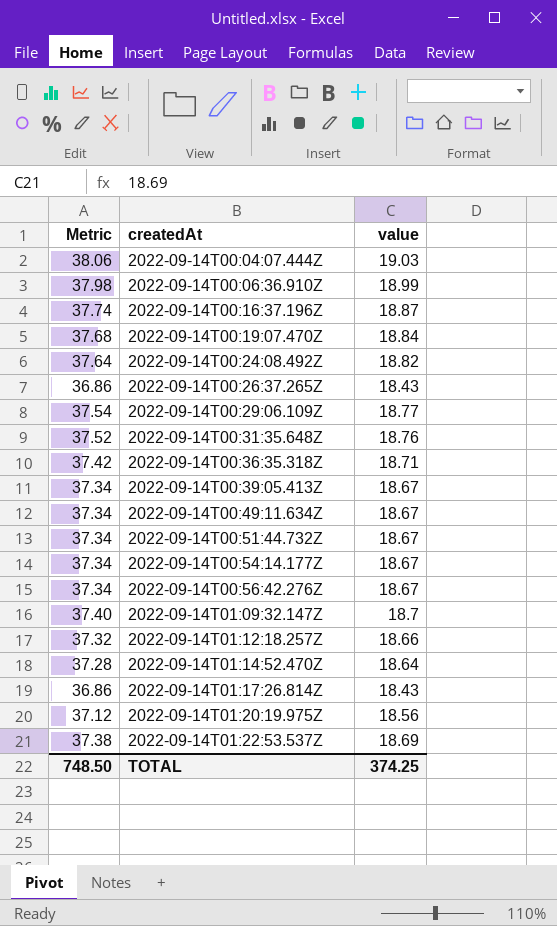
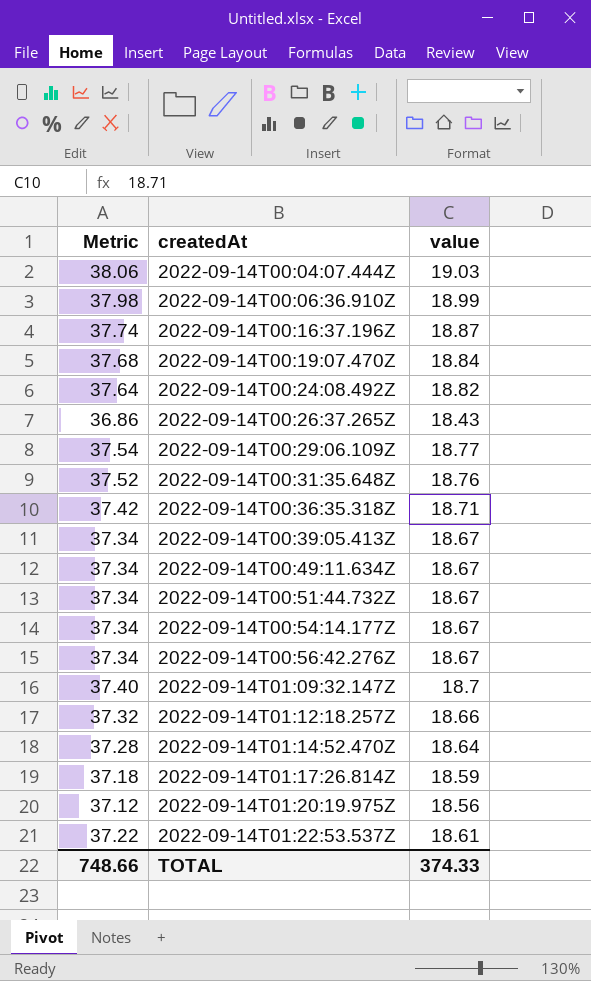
2022-09-14T01:17:26.814Z | Metric: 36.86 -> 37.18
2022-09-14T01:17:26.814Z | value: 18.43 -> 18.59
2022-09-14T01:22:53.537Z | Metric: 37.38 -> 37.22
2022-09-14T01:22:53.537Z | value: 18.69 -> 18.61
TOTAL | Metric: 748.50 -> 748.66
TOTAL | value: 374.25 -> 374.33

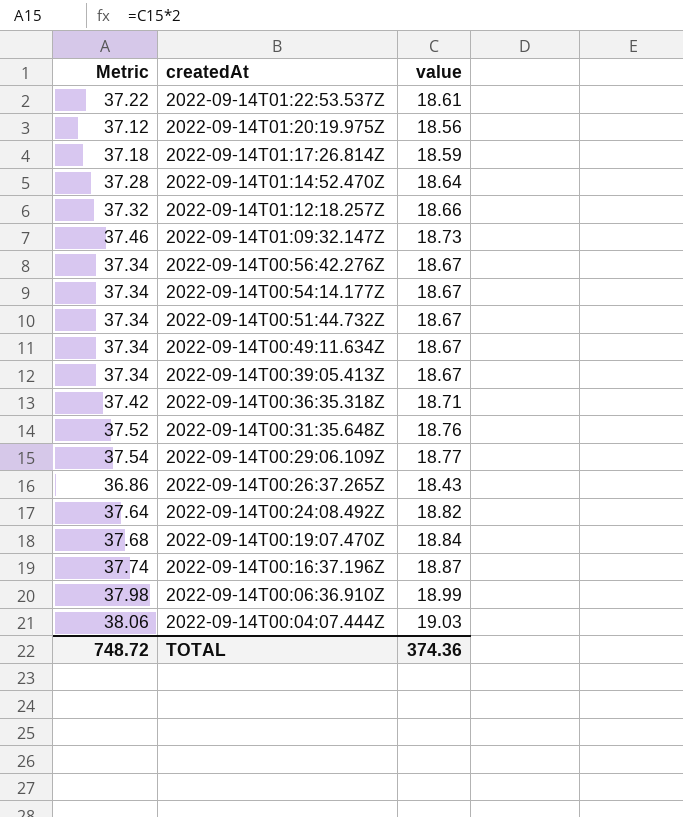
row order: createdAt ascending -> createdAt descending
2022-09-14T01:09:32.147Z | Metric: 37.40 -> 37.46
2022-09-14T01:09:32.147Z | value: 18.7 -> 18.73
TOTAL | Metric: 748.66 -> 748.72
TOTAL | value: 374.33 -> 374.36

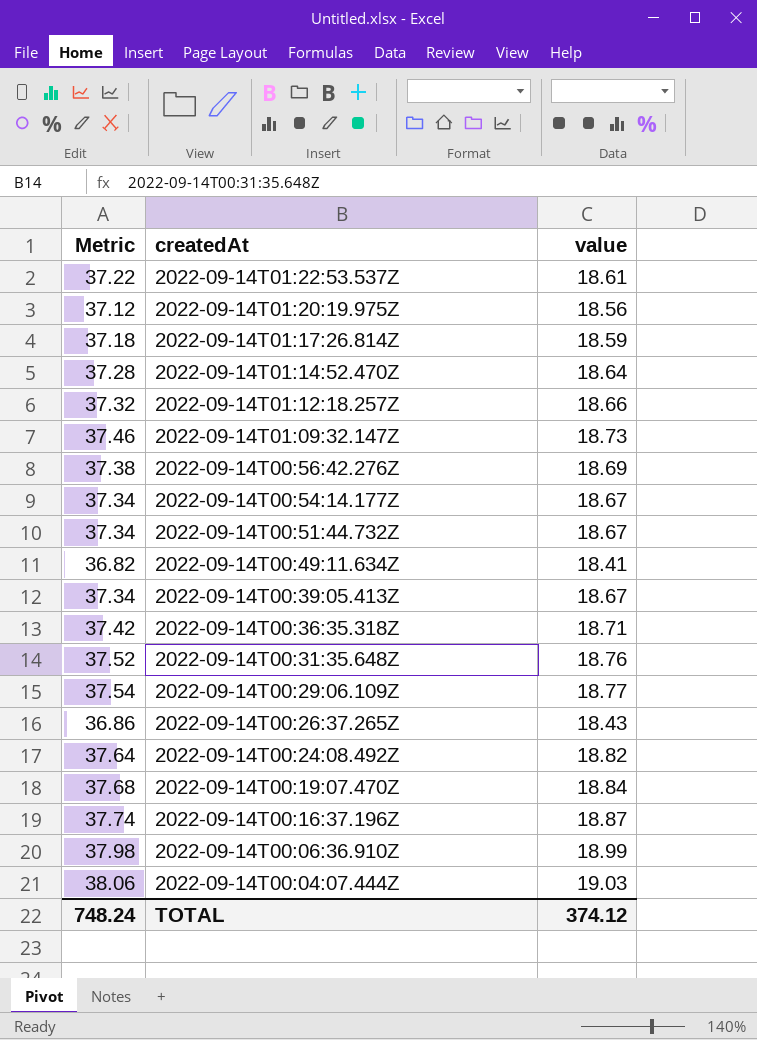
2022-09-14T00:56:42.276Z | Metric: 37.34 -> 37.38
2022-09-14T00:56:42.276Z | value: 18.67 -> 18.69
2022-09-14T00:49:11.634Z | Metric: 37.34 -> 36.82
2022-09-14T00:49:11.634Z | value: 18.67 -> 18.41
TOTAL | Metric: 748.72 -> 748.24
TOTAL | value: 374.36 -> 374.12

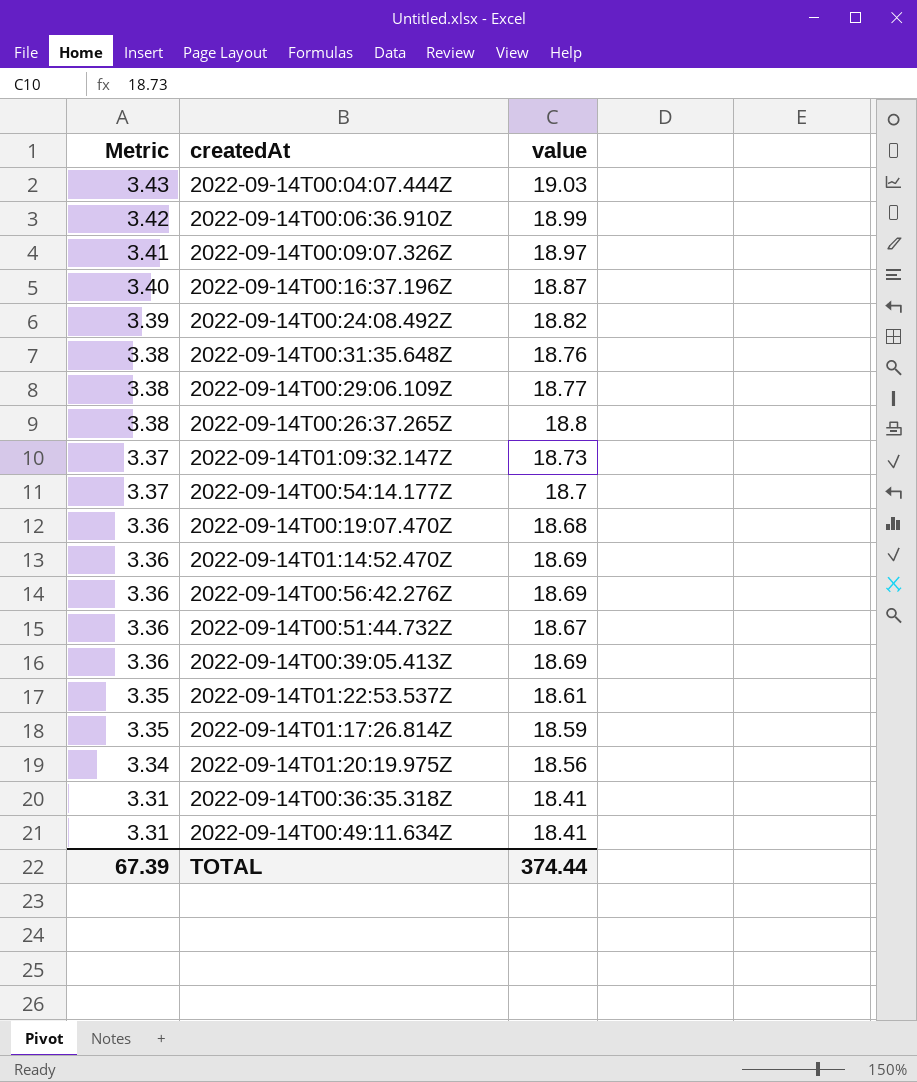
row order: createdAt descending -> Metric descending
column Metric | formula: [value] * 2 -> [value] * 0.18
row 2022-09-14T01:12:18.257Z: 37.32 | 18.66 -> none
row 2022-09-14T00:09:07.326Z: none -> 3.41 | 18.97
2022-09-14T00:26:37.265Z | value: 18.43 -> 18.8
2022-09-14T00:54:14.177Z | value: 18.67 -> 18.7
2022-09-14T00:19:07.470Z | value: 18.84 -> 18.68
2022-09-14T01:14:52.470Z | value: 18.64 -> 18.69
2022-09-14T00:39:05.413Z | value: 18.67 -> 18.69
2022-09-14T00:36:35.318Z | value: 18.71 -> 18.41
TOTAL | Metric: 748.24 -> 67.39
TOTAL | value: 374.12 -> 374.44

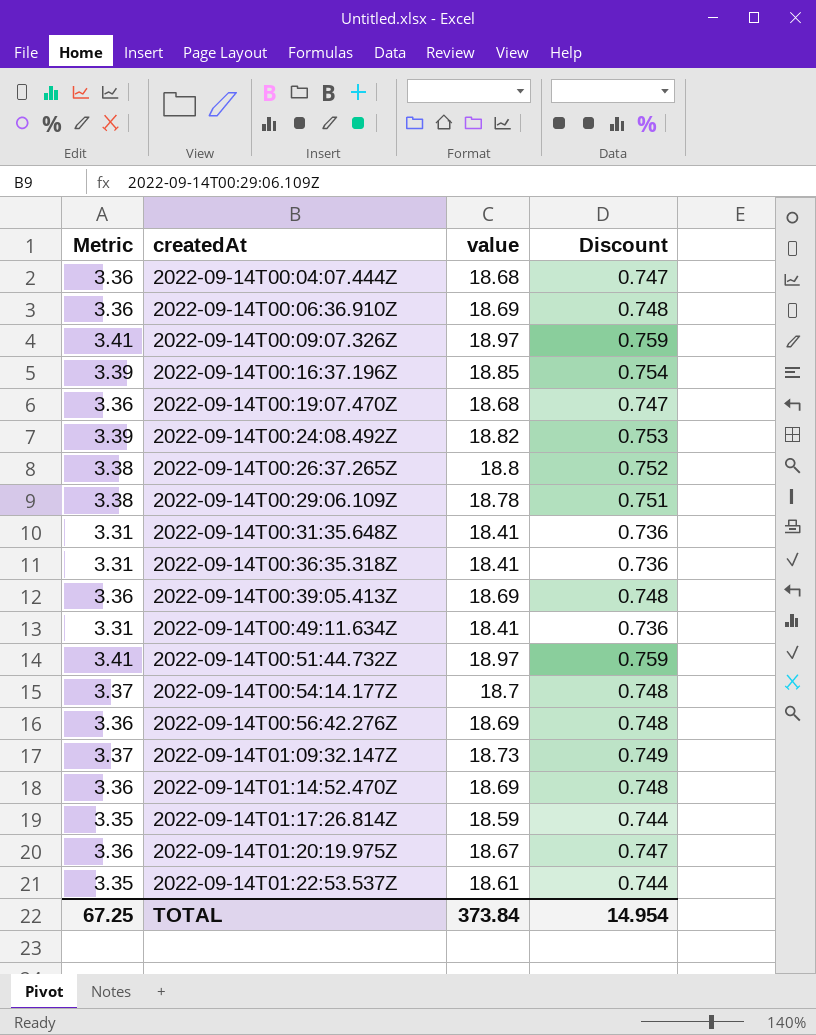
row order: Metric descending -> createdAt ascending
column Discount | formula: none -> [value] * 0.04
2022-09-14T00:04:07.444Z | Metric: 3.43 -> 3.36
2022-09-14T00:04:07.444Z | value: 19.03 -> 18.68
2022-09-14T00:06:36.910Z | Metric: 3.42 -> 3.36
2022-09-14T00:06:36.910Z | value: 18.99 -> 18.69
2022-09-14T00:16:37.196Z | Metric: 3.40 -> 3.39
2022-09-14T00:16:37.196Z | value: 18.87 -> 18.85
2022-09-14T00:29:06.109Z | value: 18.77 -> 18.78
2022-09-14T00:31:35.648Z | Metric: 3.38 -> 3.31
2022-09-14T00:31:35.648Z | value: 18.76 -> 18.41
2022-09-14T00:51:44.732Z | Metric: 3.36 -> 3.41
2022-09-14T00:51:44.732Z | value: 18.67 -> 18.97
2022-09-14T01:20:19.975Z | Metric: 3.34 -> 3.36
2022-09-14T01:20:19.975Z | value: 18.56 -> 18.67
TOTAL | Metric: 67.39 -> 67.25
TOTAL | value: 374.44 -> 373.84

